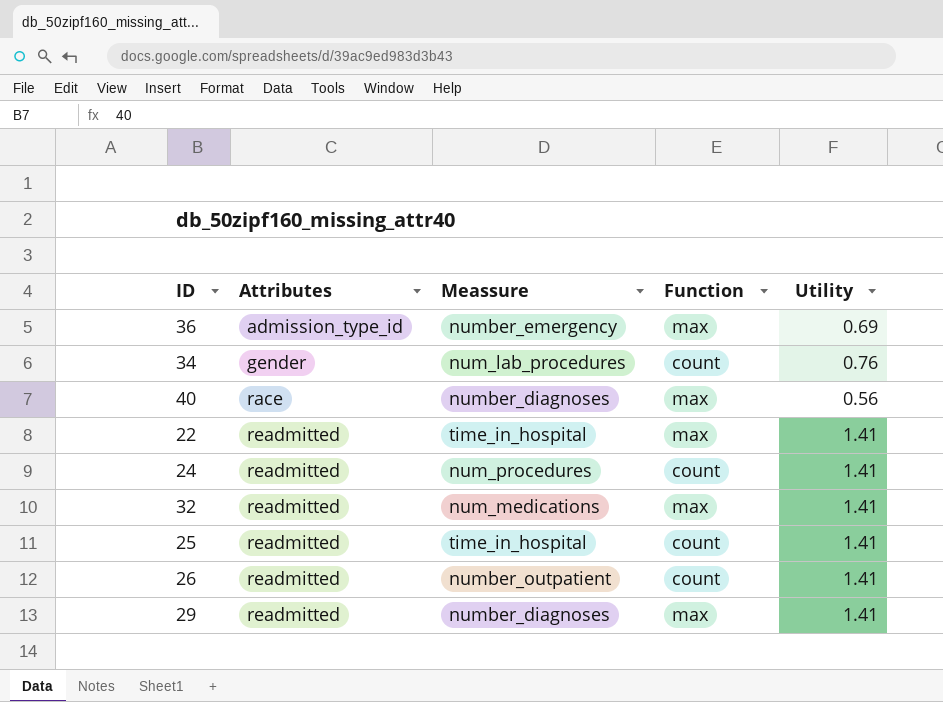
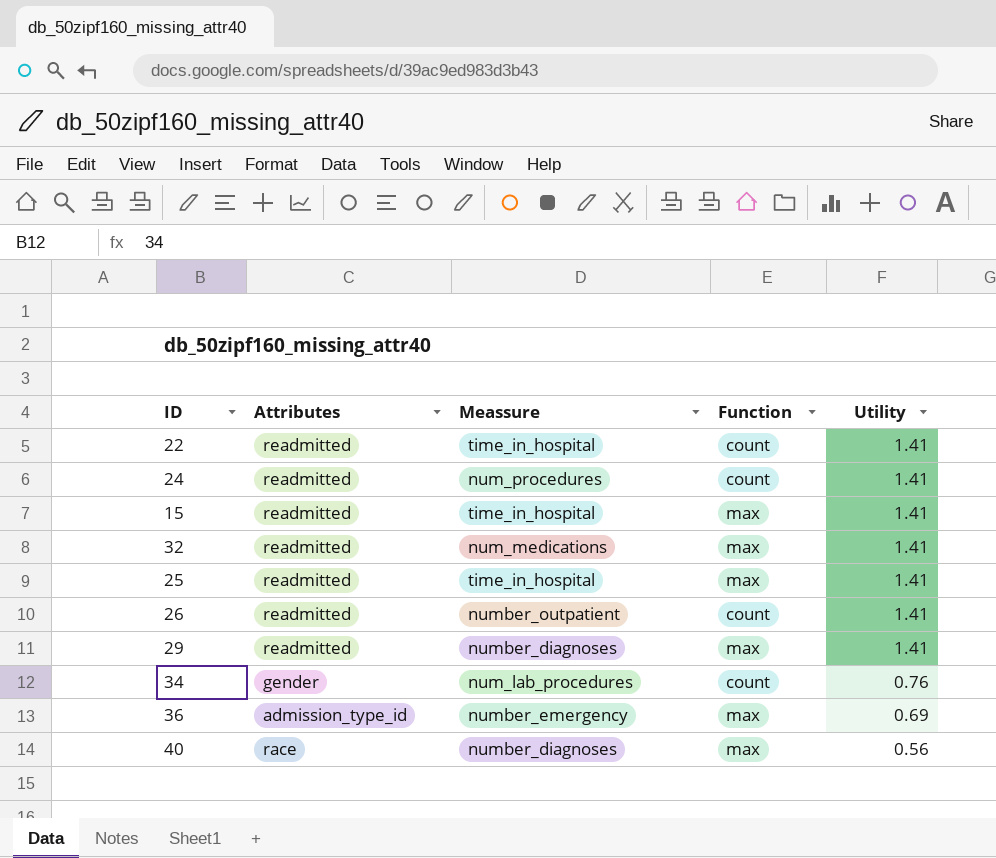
row order: Attributes ascending -> Utility descending
22 | Function: max -> count
row 15: none -> readmitted | time_in_hospital | max | 1.41
25 | Function: count -> max

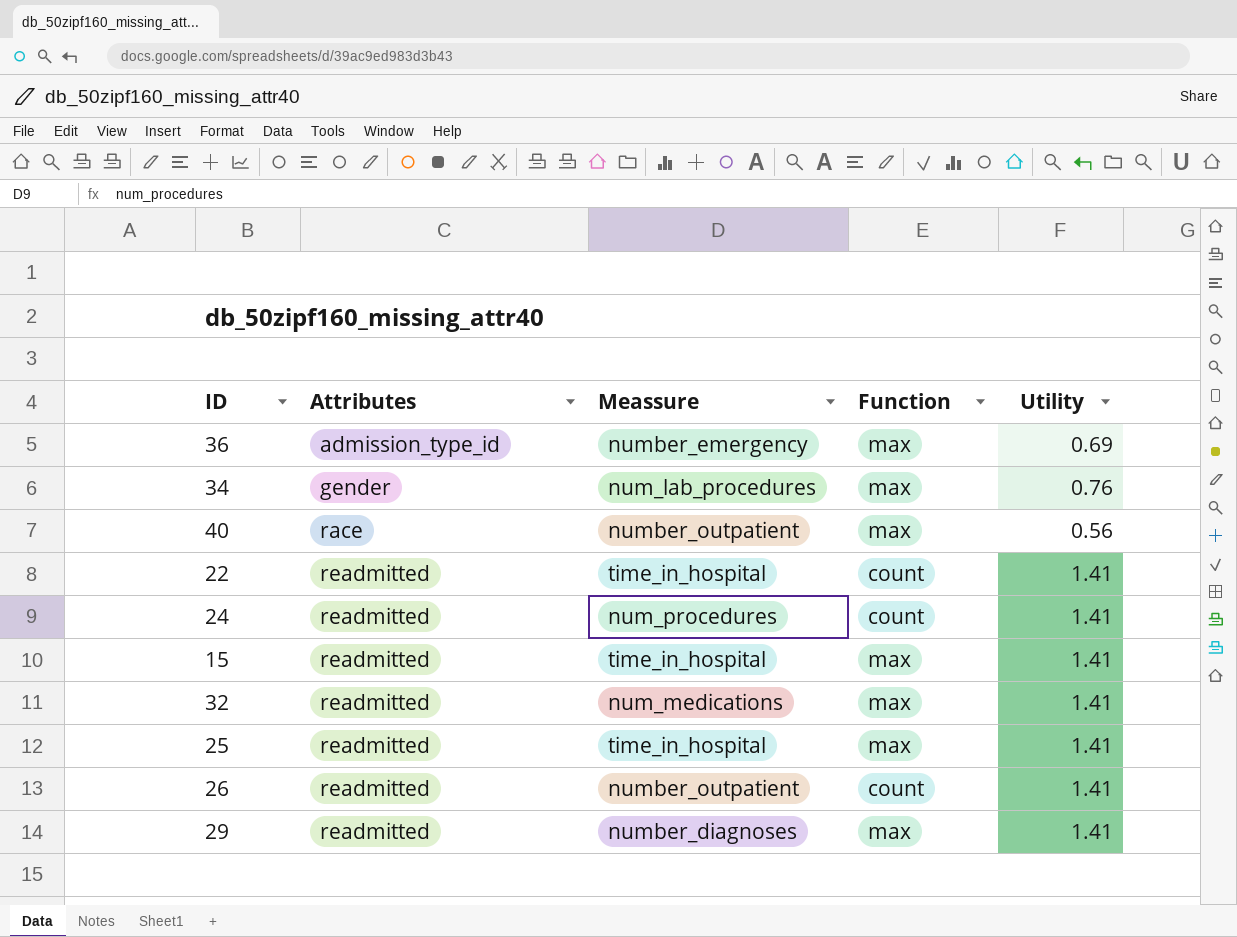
row order: Utility descending -> Attributes ascending
34 | Function: count -> max
40 | Meassure: number_diagnoses -> number_outpatient

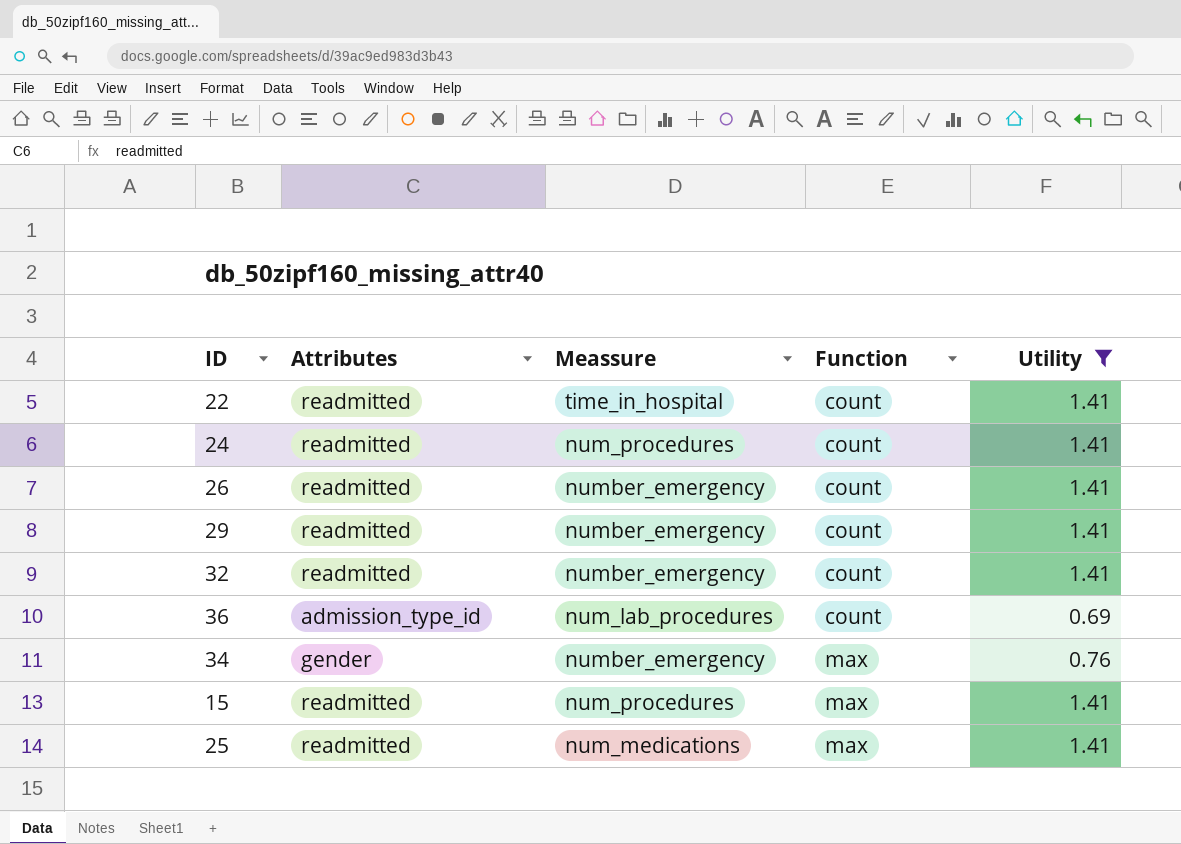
filter: none -> Utility != 0.56
row order: Attributes ascending -> Function ascending
26 | Meassure: number_outpatient -> number_emergency
29 | Meassure: number_diagnoses -> number_emergency
29 | Function: max -> count
32 | Meassure: num_medications -> number_emergency
32 | Function: max -> count
36 | Meassure: number_emergency -> num_lab_procedures
36 | Function: max -> count
34 | Meassure: num_lab_procedures -> number_emergency
15 | Meassure: time_in_hospital -> num_procedures
25 | Meassure: time_in_hospital -> num_medications

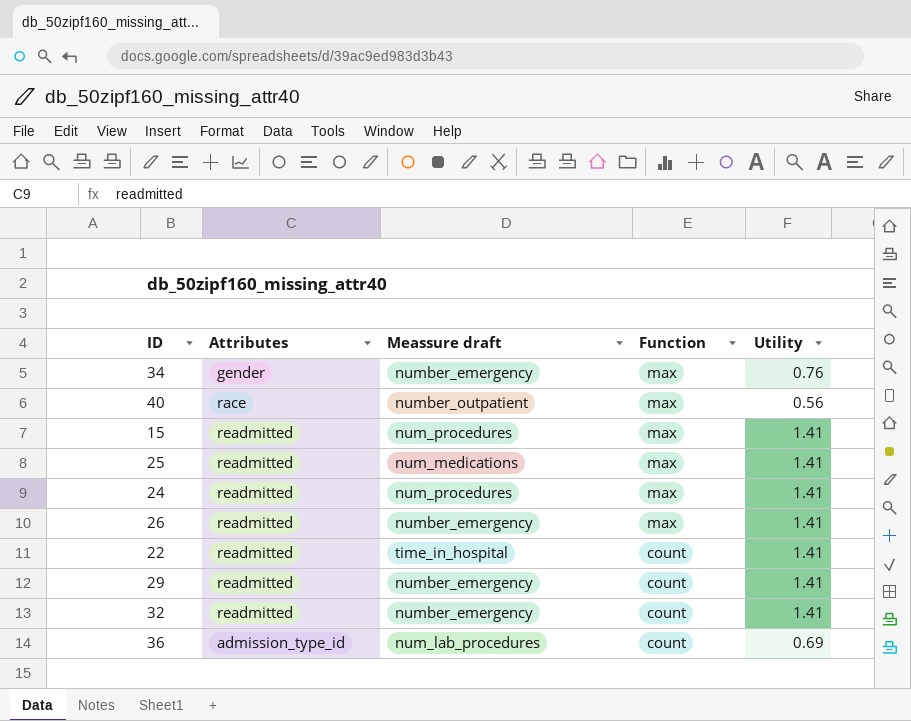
filter: Utility != 0.56 -> none
row order: Function ascending -> Function descending
column name: Meassure -> Meassure draft
24 | Function: count -> max
26 | Function: count -> max

